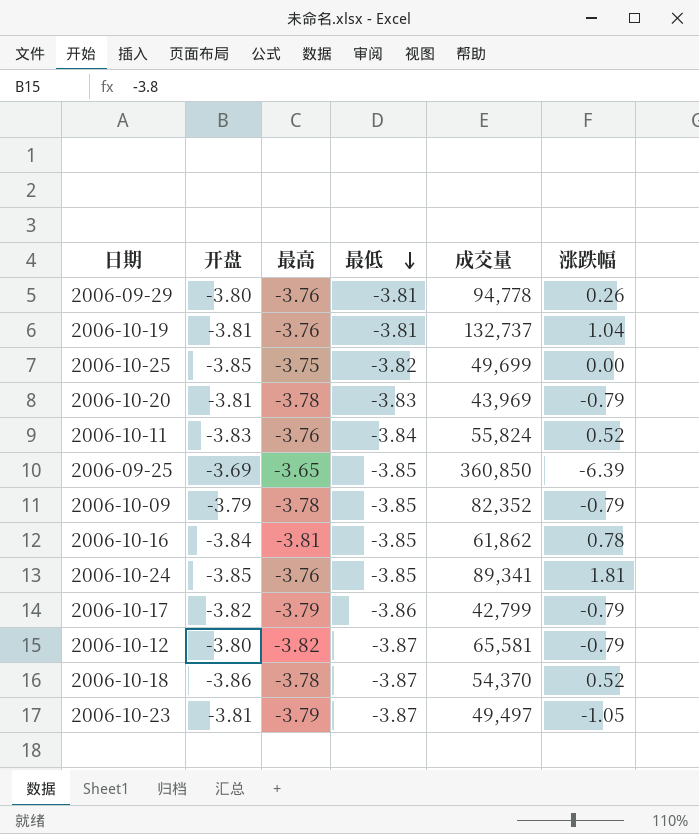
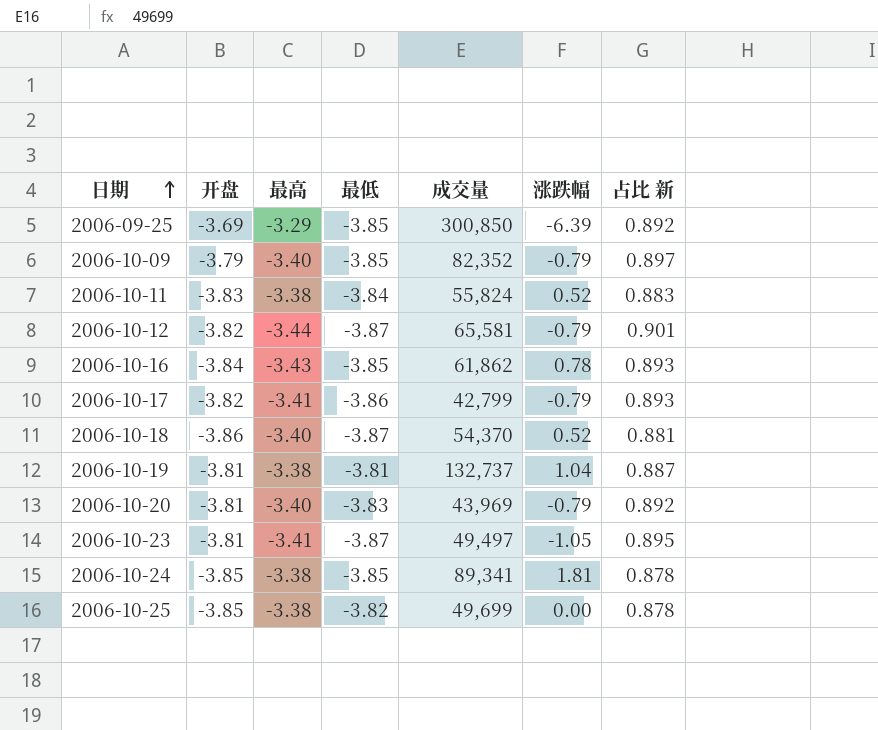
row order: 最低 descending -> 日期 ascending
column 占比 新 | formula: none -> [最高] / [开盘]
row 2006-09-29: -3.80 | -3.76 | -3.81 | 94,778 | 0.26 -> none
2006-09-25 | 最高: -3.65 -> -3.29
2006-09-25 | 成交量: 360,850 -> 300,850
2006-10-09 | 最高: -3.78 -> -3.40
2006-10-11 | 最高: -3.76 -> -3.38
2006-10-12 | 开盘: -3.80 -> -3.82
2006-10-12 | 最高: -3.82 -> -3.44
2006-10-16 | 最高: -3.81 -> -3.43
2006-10-17 | 最高: -3.79 -> -3.41
2006-10-18 | 最高: -3.78 -> -3.40
2006-10-19 | 最高: -3.76 -> -3.38
2006-10-20 | 最高: -3.78 -> -3.40
2006-10-23 | 最高: -3.79 -> -3.41
2006-10-24 | 最高: -3.76 -> -3.38
2006-10-25 | 最高: -3.75 -> -3.38

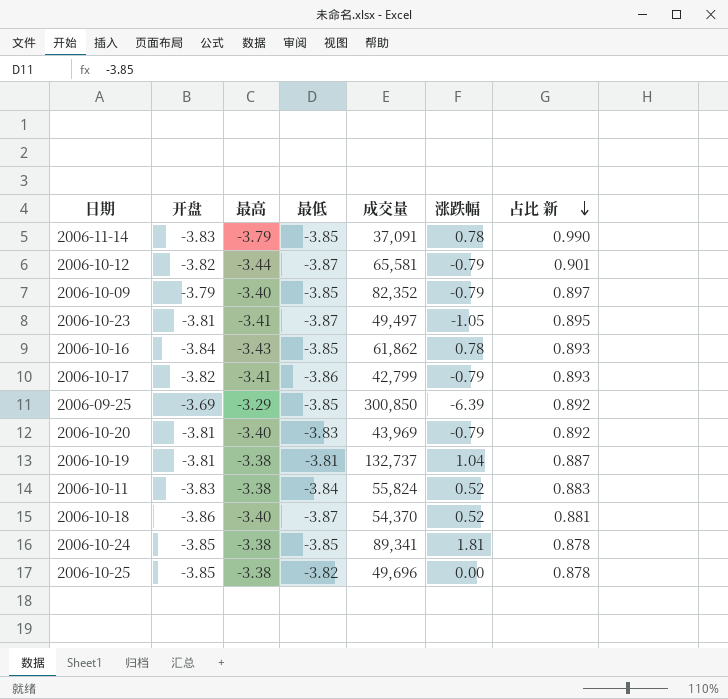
row order: 日期 ascending -> 占比 新 descending
row 2006-11-14: none -> -3.83 | -3.79 | -3.85 | 37,091 | 0.78 | 0.990
2006-10-25 | 成交量: 49,699 -> 49,696

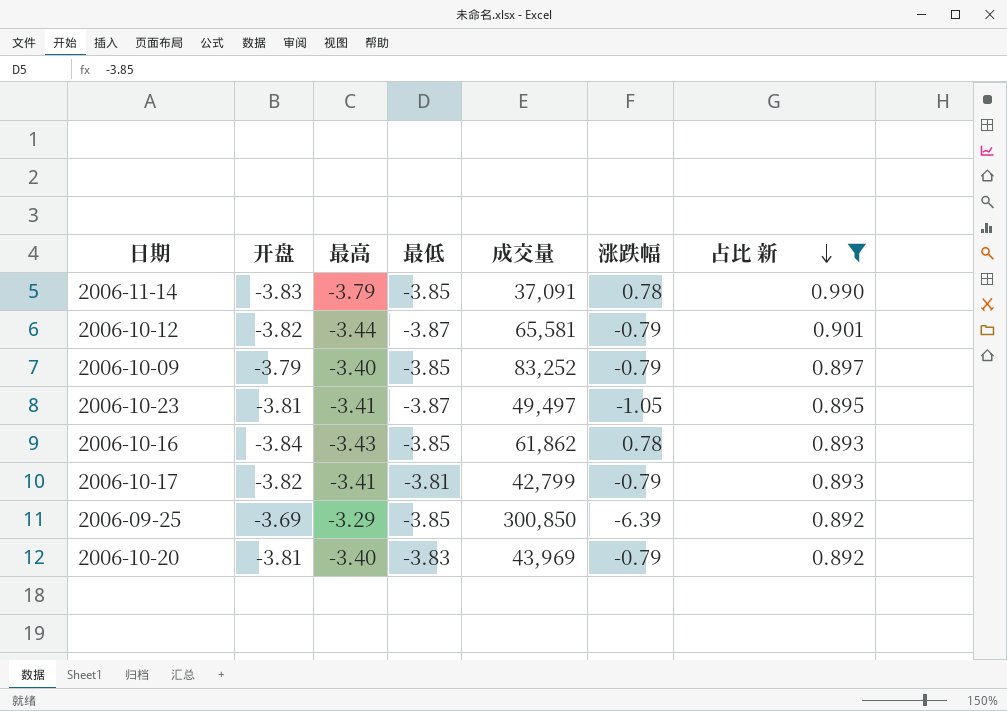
filter: none -> 占比 新 >= 0.892
2006-10-09 | 成交量: 82,352 -> 83,252
2006-10-17 | 最低: -3.86 -> -3.81

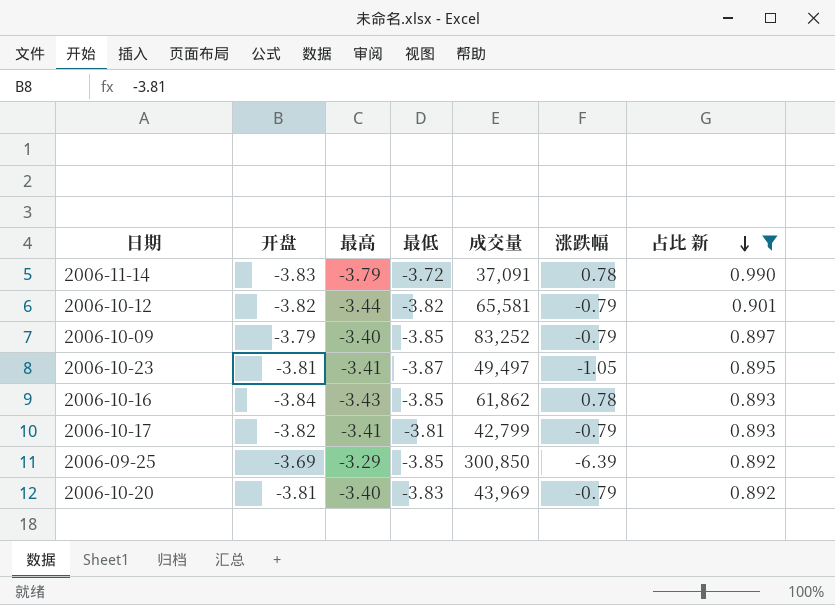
2006-11-14 | 最低: -3.85 -> -3.72
2006-10-12 | 最低: -3.87 -> -3.82

